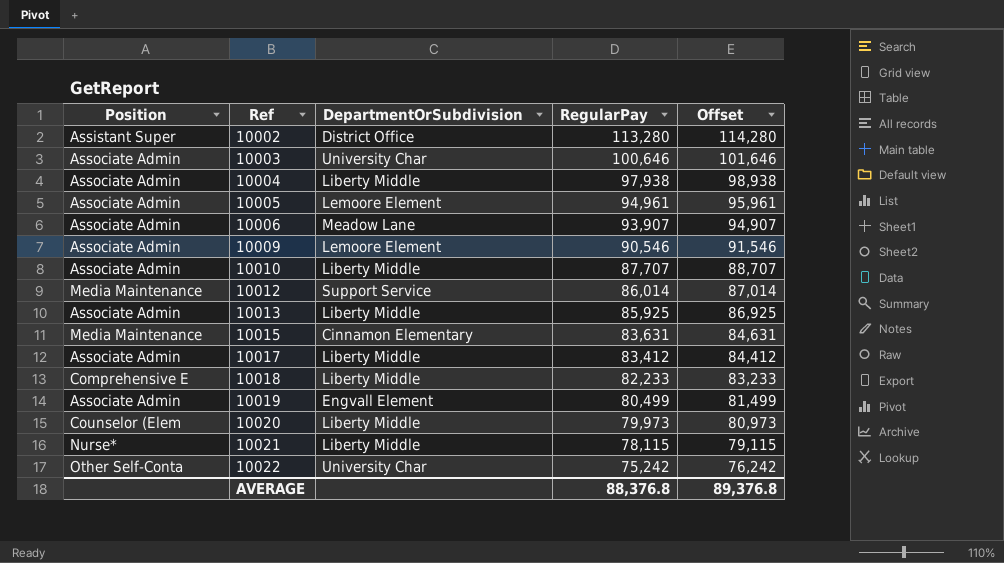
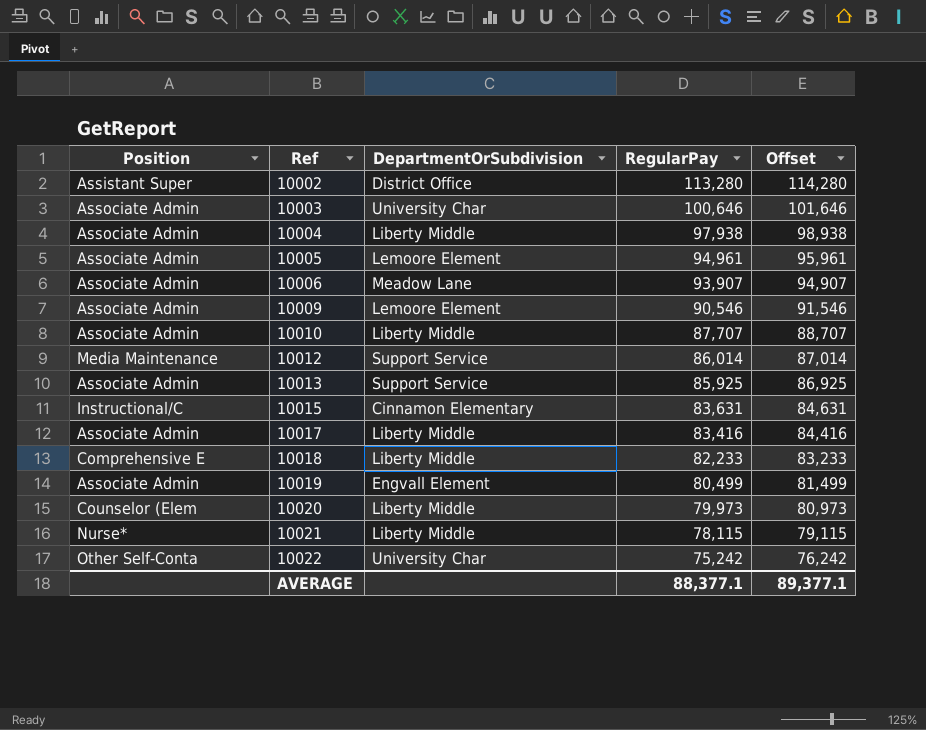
10013 | DepartmentOrSubdivision: Liberty Middle -> Support Service
10015 | Position: Media Maintenance -> Instructional/C
10017 | RegularPay: 83,412 -> 83,416
10017 | Offset: 84,412 -> 84,416
AVERAGE | RegularPay: 88,376.8 -> 88,377.1
AVERAGE | Offset: 89,376.8 -> 89,377.1

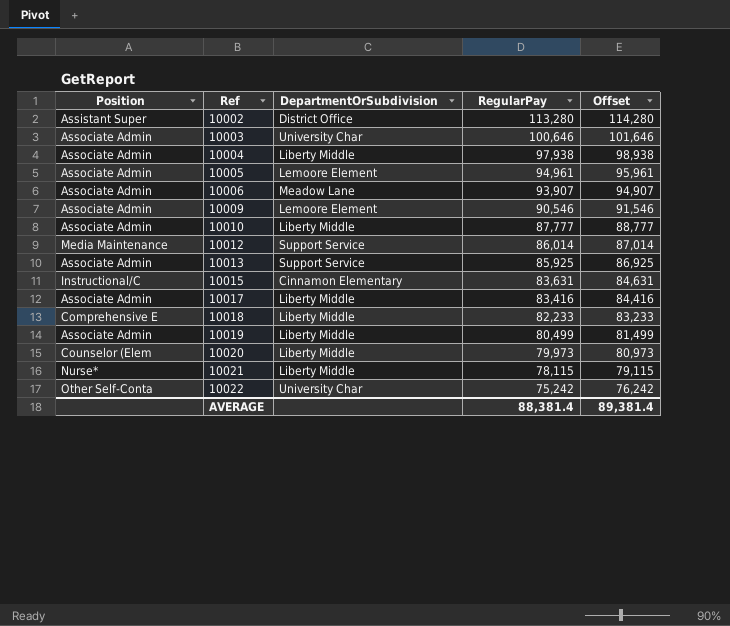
10010 | RegularPay: 87,707 -> 87,777
10010 | Offset: 88,707 -> 88,777
10019 | DepartmentOrSubdivision: Engvall Element -> Liberty Middle
AVERAGE | RegularPay: 88,377.1 -> 88,381.4
AVERAGE | Offset: 89,377.1 -> 89,381.4

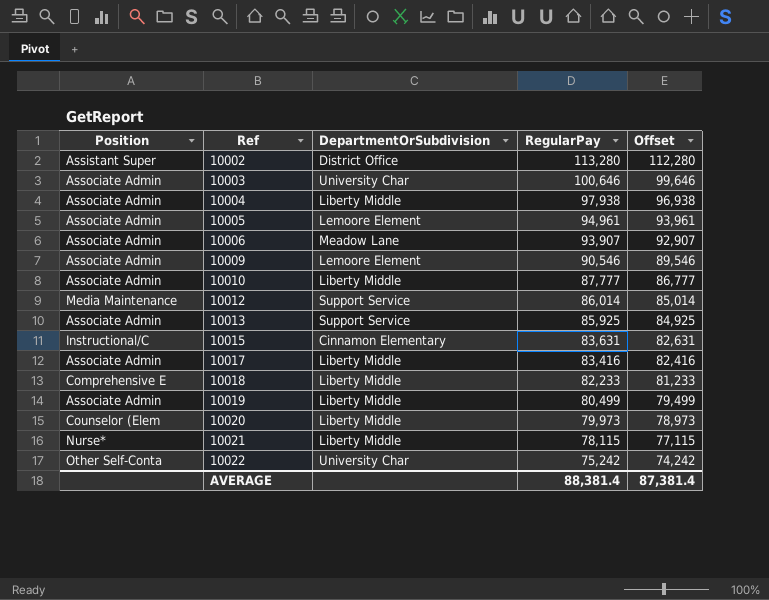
column Offset | formula: [RegularPay] + 1000 -> [RegularPay] - 1000
AVERAGE | Offset: 89,381.4 -> 87,381.4

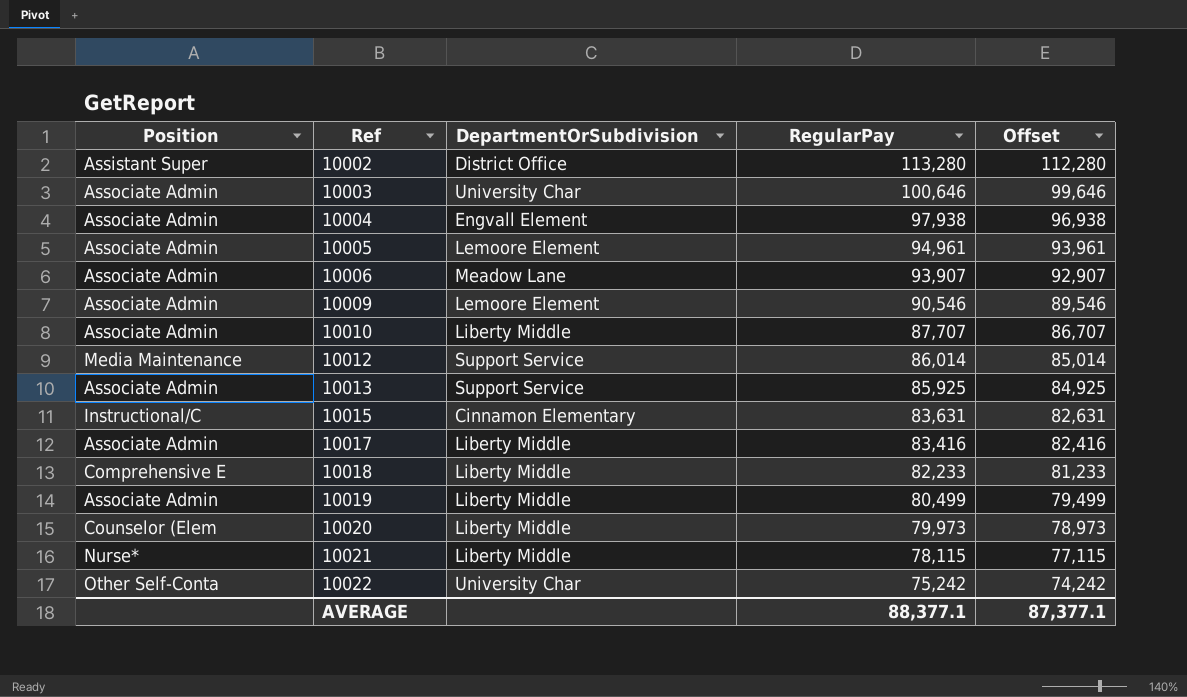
10004 | DepartmentOrSubdivision: Liberty Middle -> Engvall Element
10010 | RegularPay: 87,777 -> 87,707
10010 | Offset: 86,777 -> 86,707
AVERAGE | RegularPay: 88,381.4 -> 88,377.1
AVERAGE | Offset: 87,381.4 -> 87,377.1

